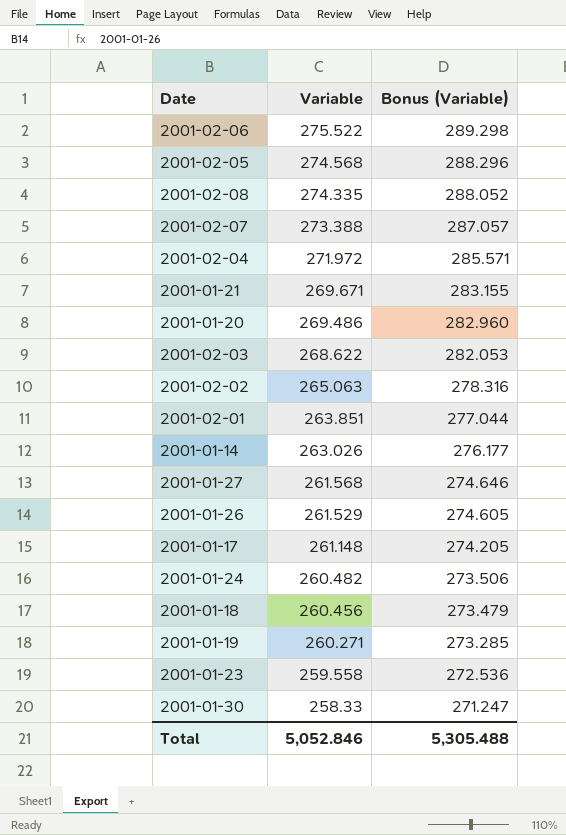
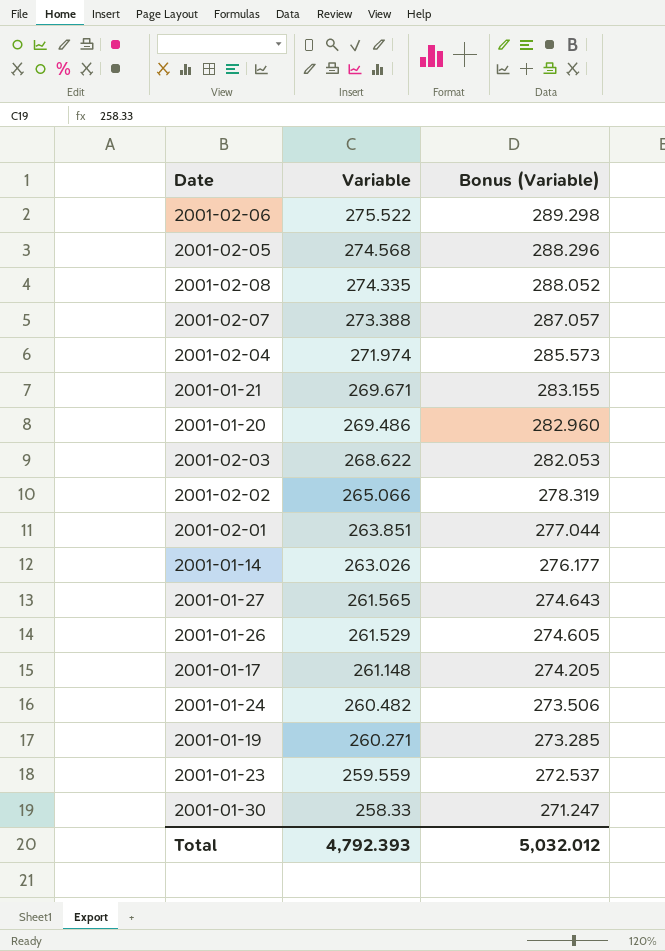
row 2001-01-18: 260.456 | 273.479 -> none
2001-02-04 | Variable: 271.972 -> 271.974
2001-02-04 | Bonus (Variable): 285.571 -> 285.573
2001-02-02 | Variable: 265.063 -> 265.066
2001-02-02 | Bonus (Variable): 278.316 -> 278.319
2001-01-27 | Variable: 261.568 -> 261.565
2001-01-27 | Bonus (Variable): 274.646 -> 274.643
2001-01-23 | Variable: 259.558 -> 259.559
2001-01-23 | Bonus (Variable): 272.536 -> 272.537
Total | Variable: 5,052.846 -> 4,792.393
Total | Bonus (Variable): 5,305.488 -> 5,032.012

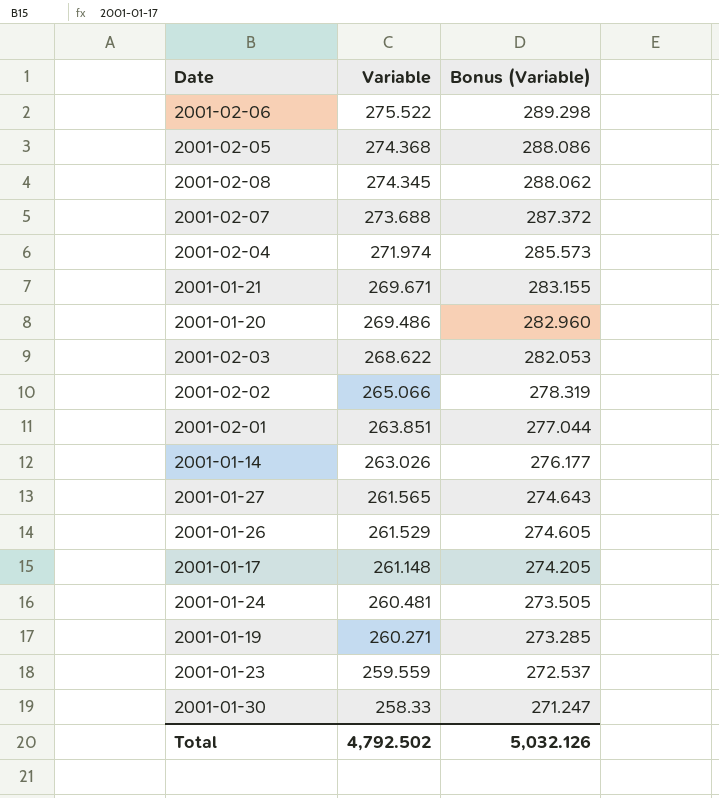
2001-02-05 | Variable: 274.568 -> 274.368
2001-02-05 | Bonus (Variable): 288.296 -> 288.086
2001-02-08 | Variable: 274.335 -> 274.345
2001-02-08 | Bonus (Variable): 288.052 -> 288.062
2001-02-07 | Variable: 273.388 -> 273.688
2001-02-07 | Bonus (Variable): 287.057 -> 287.372
2001-01-24 | Variable: 260.482 -> 260.481
2001-01-24 | Bonus (Variable): 273.506 -> 273.505
Total | Variable: 4,792.393 -> 4,792.502
Total | Bonus (Variable): 5,032.012 -> 5,032.126

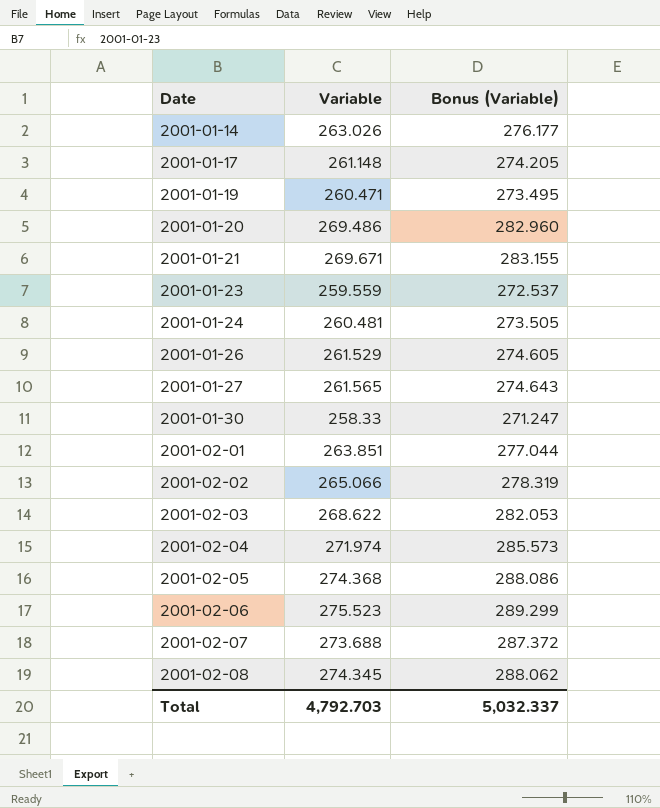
row order: Variable descending -> Date ascending
2001-01-19 | Variable: 260.271 -> 260.471
2001-01-19 | Bonus (Variable): 273.285 -> 273.495
2001-02-06 | Variable: 275.522 -> 275.523
2001-02-06 | Bonus (Variable): 289.298 -> 289.299
Total | Variable: 4,792.502 -> 4,792.703
Total | Bonus (Variable): 5,032.126 -> 5,032.337

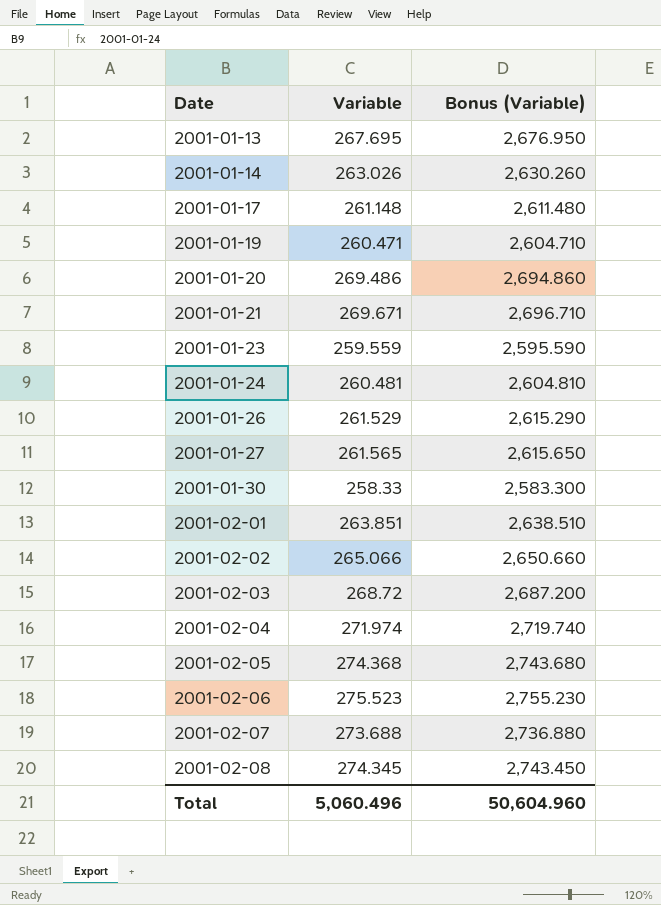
column Bonus (Variable) | formula: [Variable] * 1.05 -> [Variable] * 10
row 2001-01-13: none -> 267.695 | 2,676.950
2001-02-03 | Variable: 268.622 -> 268.72
Total | Variable: 4,792.703 -> 5,060.496
Total | Bonus (Variable): 5,032.337 -> 50,604.960

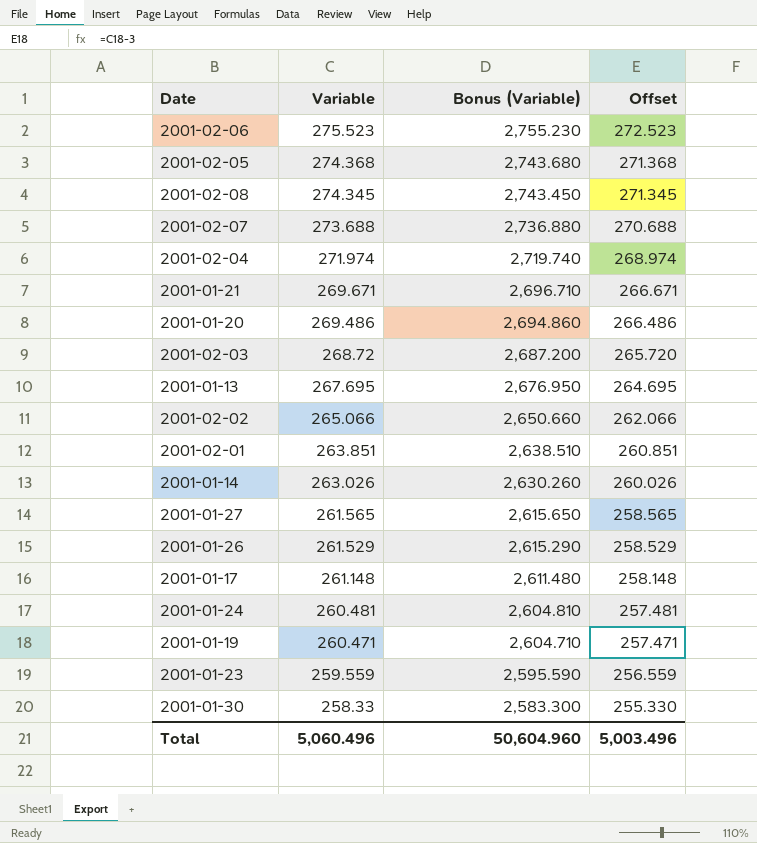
row order: Date ascending -> Variable descending
column Offset | formula: none -> [Variable] - 3

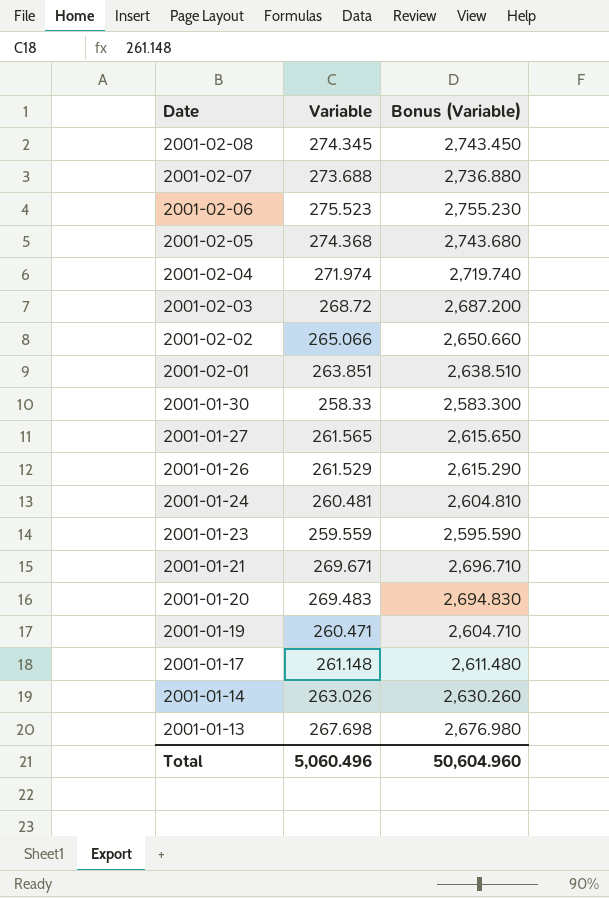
row order: Variable descending -> Date descending
column Offset | formula: [Variable] - 3 -> none
2001-01-20 | Variable: 269.486 -> 269.483
2001-01-20 | Bonus (Variable): 2,694.860 -> 2,694.830
2001-01-13 | Variable: 267.695 -> 267.698
2001-01-13 | Bonus (Variable): 2,676.950 -> 2,676.980

